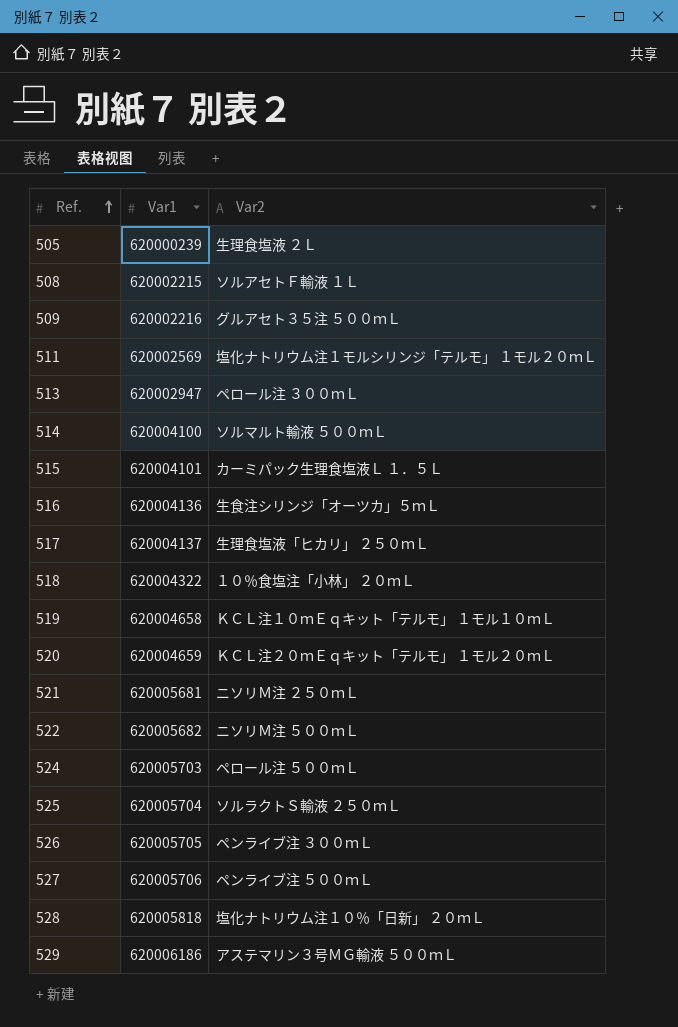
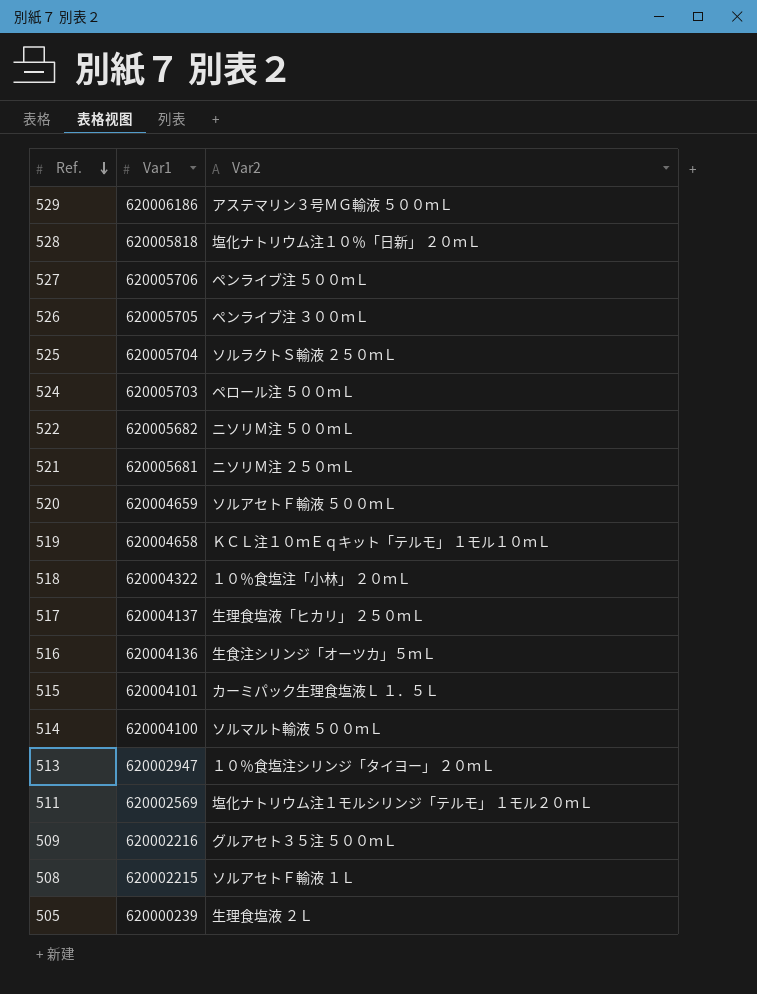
row order: Ref. ascending -> Ref. descending
520 | Var2: ＫＣＬ注２０ｍＥｑキット「テルモ」 １モル２０ｍＬ -> ソルアセトＦ輸液 ５００ｍＬ
513 | Var2: ペロール注 ３００ｍＬ -> １０％食塩注シリンジ「タイヨー」 ２０ｍＬ

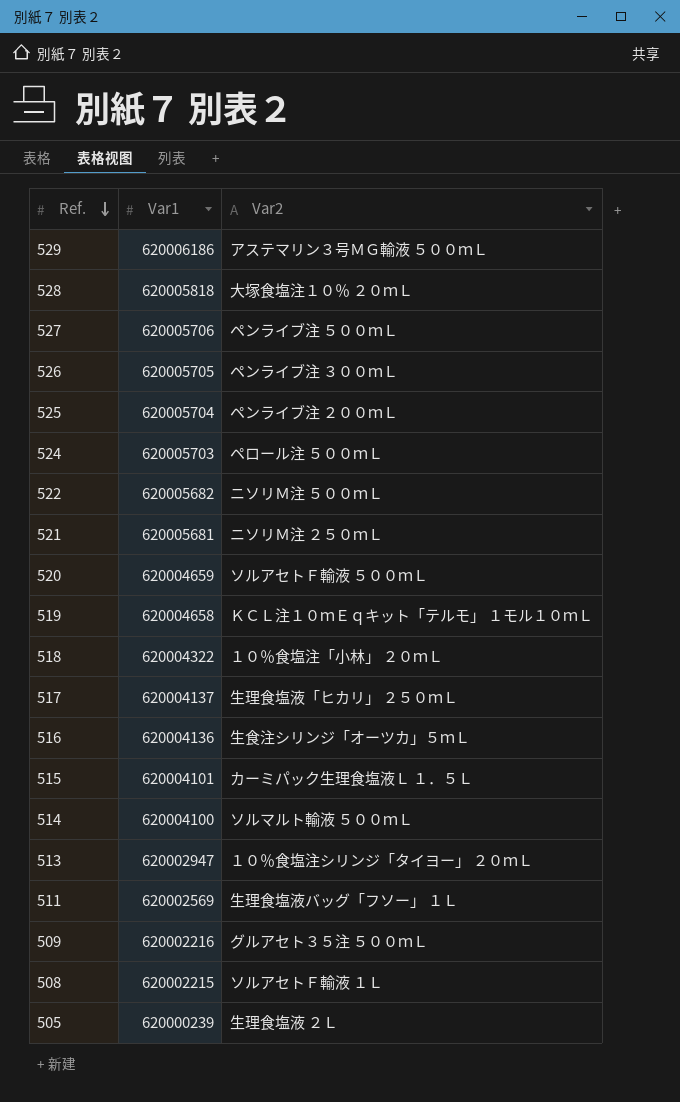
528 | Var2: 塩化ナトリウム注１０％「日新」 ２０ｍＬ -> 大塚食塩注１０％ ２０ｍＬ
525 | Var2: ソルラクトＳ輸液 ２５０ｍＬ -> ペンライブ注 ２００ｍＬ
511 | Var2: 塩化ナトリウム注１モルシリンジ「テルモ」 １モル２０ｍＬ -> 生理食塩液バッグ「フソー」 １Ｌ

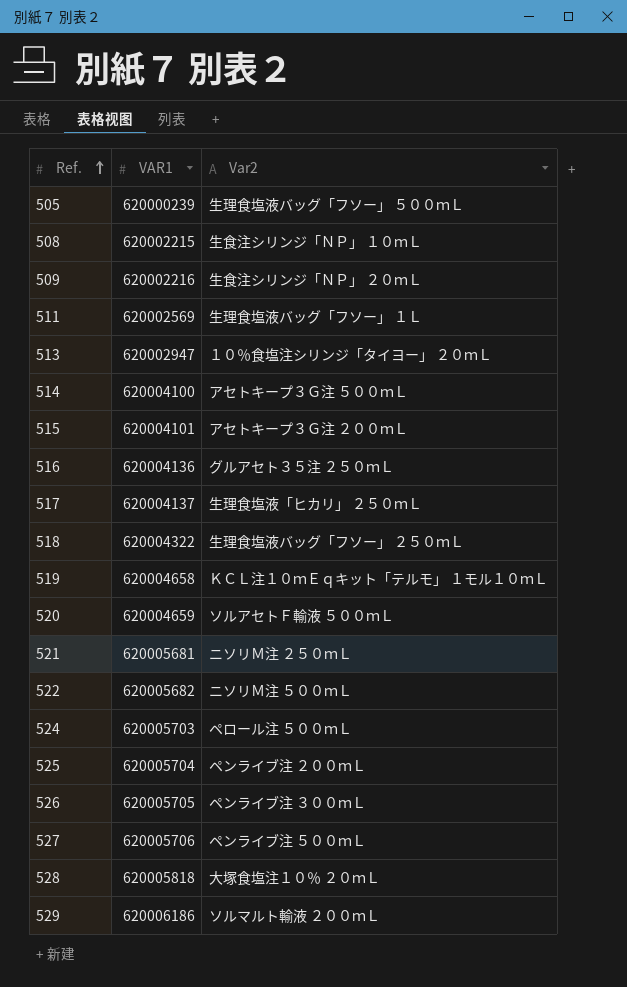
row order: Ref. descending -> Ref. ascending
column name: Var1 -> VAR1
505 | Var2: 生理食塩液 ２Ｌ -> 生理食塩液バッグ「フソー」 ５００ｍＬ
508 | Var2: ソルアセトＦ輸液 １Ｌ -> 生食注シリンジ「ＮＰ」 １０ｍＬ
509 | Var2: グルアセト３５注 ５００ｍＬ -> 生食注シリンジ「ＮＰ」 ２０ｍＬ
514 | Var2: ソルマルト輸液 ５００ｍＬ -> アセトキープ３Ｇ注 ５００ｍＬ
515 | Var2: カーミパック生理食塩液Ｌ １．５Ｌ -> アセトキープ３Ｇ注 ２００ｍＬ
516 | Var2: 生食注シリンジ「オーツカ」５ｍＬ -> グルアセト３５注 ２５０ｍＬ
518 | Var2: １０％食塩注「小林」 ２０ｍＬ -> 生理食塩液バッグ「フソー」 ２５０ｍＬ
529 | Var2: アステマリン３号ＭＧ輸液 ５００ｍＬ -> ソルマルト輸液 ２００ｍＬ

